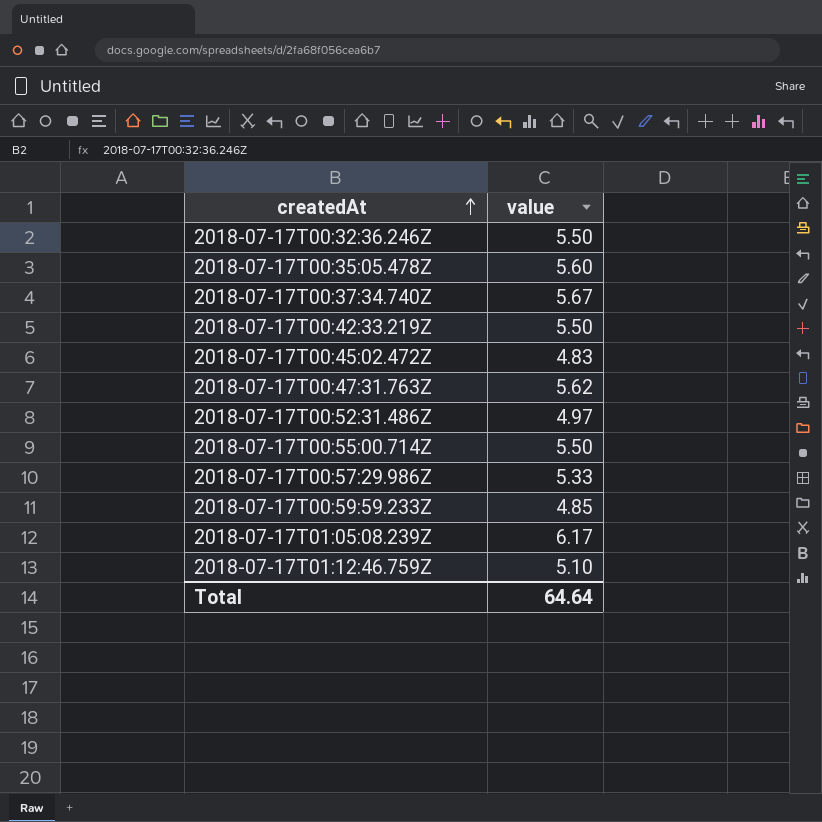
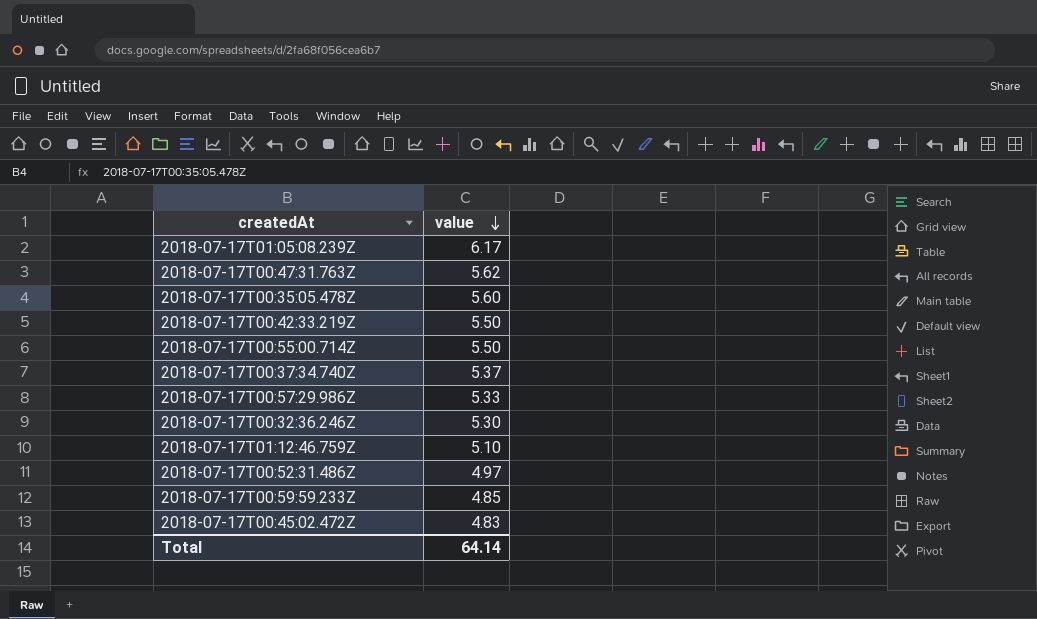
row order: createdAt ascending -> value descending
2018-07-17T00:37:34.740Z | value: 5.67 -> 5.37
2018-07-17T00:32:36.246Z | value: 5.50 -> 5.30
Total | value: 64.64 -> 64.14

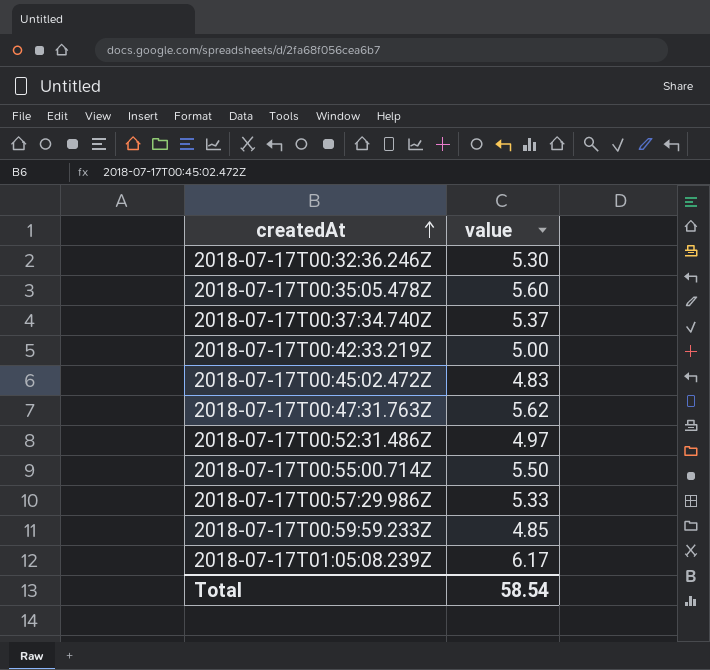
row order: value descending -> createdAt ascending
row 2018-07-17T01:12:46.759Z: 5.10 -> none
2018-07-17T00:42:33.219Z | value: 5.50 -> 5.00
Total | value: 64.14 -> 58.54

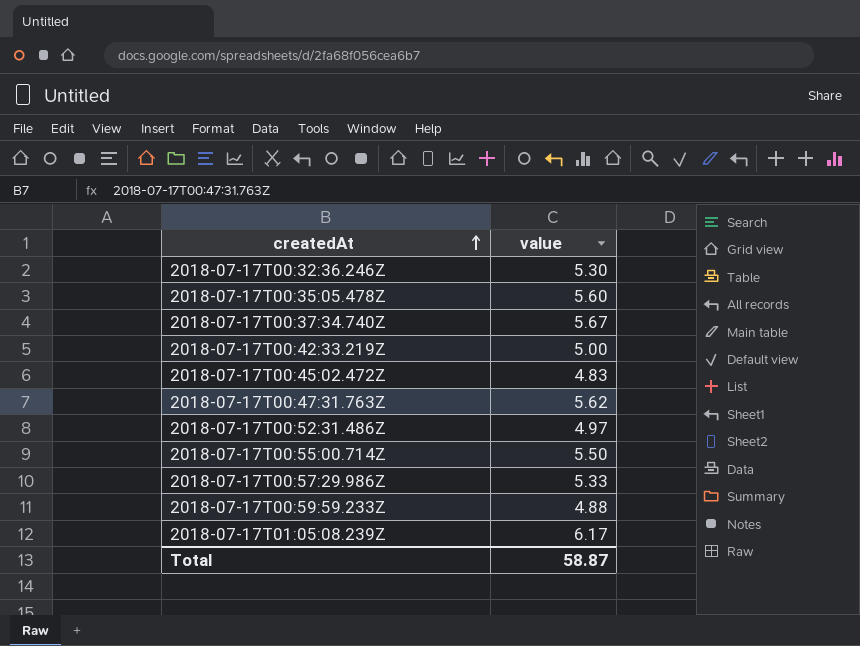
2018-07-17T00:37:34.740Z | value: 5.37 -> 5.67
2018-07-17T00:59:59.233Z | value: 4.85 -> 4.88
Total | value: 58.54 -> 58.87

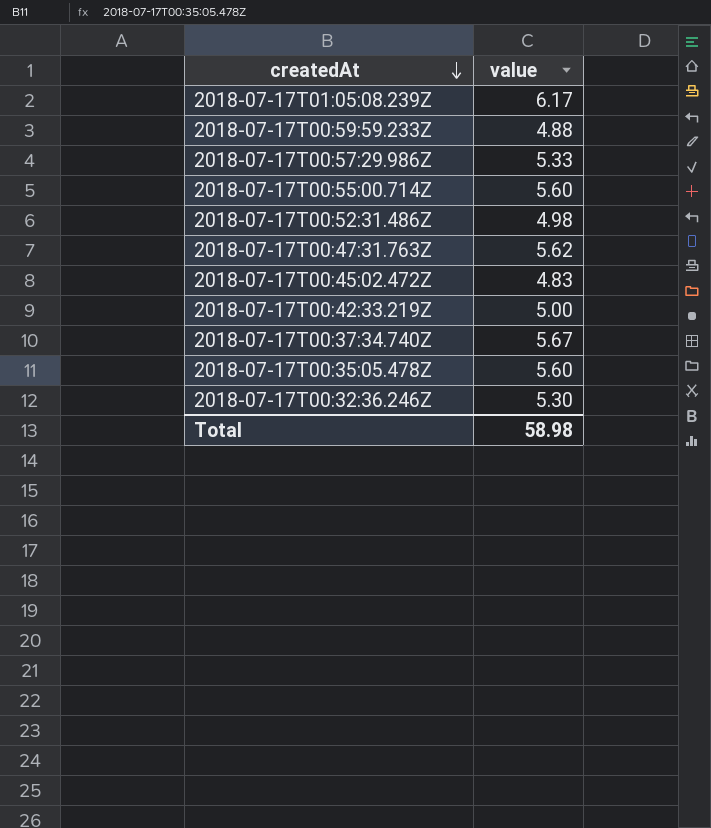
row order: createdAt ascending -> createdAt descending
2018-07-17T00:55:00.714Z | value: 5.50 -> 5.60
2018-07-17T00:52:31.486Z | value: 4.97 -> 4.98
Total | value: 58.87 -> 58.98

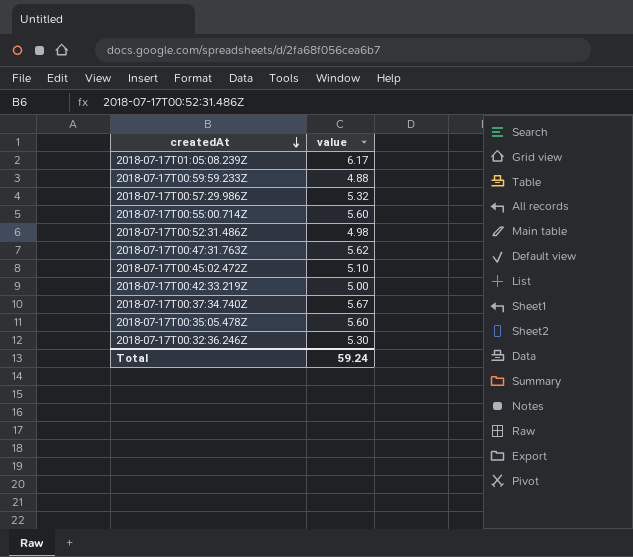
2018-07-17T00:57:29.986Z | value: 5.33 -> 5.32
2018-07-17T00:45:02.472Z | value: 4.83 -> 5.10
Total | value: 58.98 -> 59.24

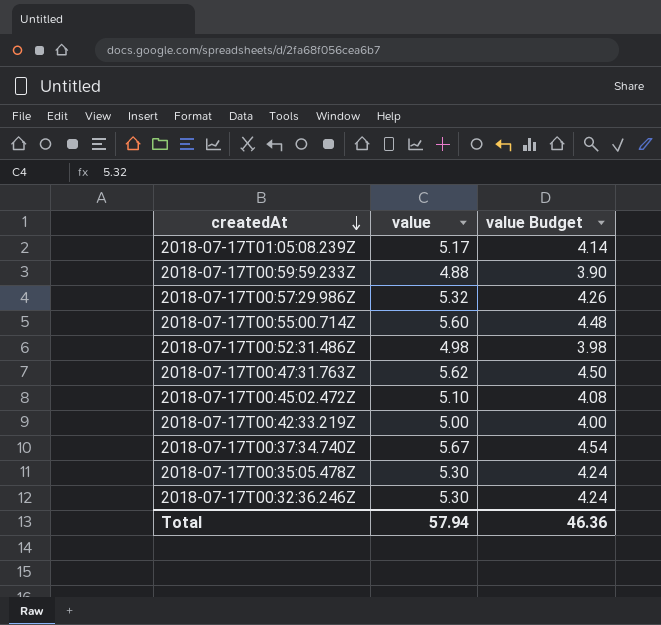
column value Budget | formula: none -> [value] * 0.8
2018-07-17T01:05:08.239Z | value: 6.17 -> 5.17
2018-07-17T00:35:05.478Z | value: 5.60 -> 5.30
Total | value: 59.24 -> 57.94

